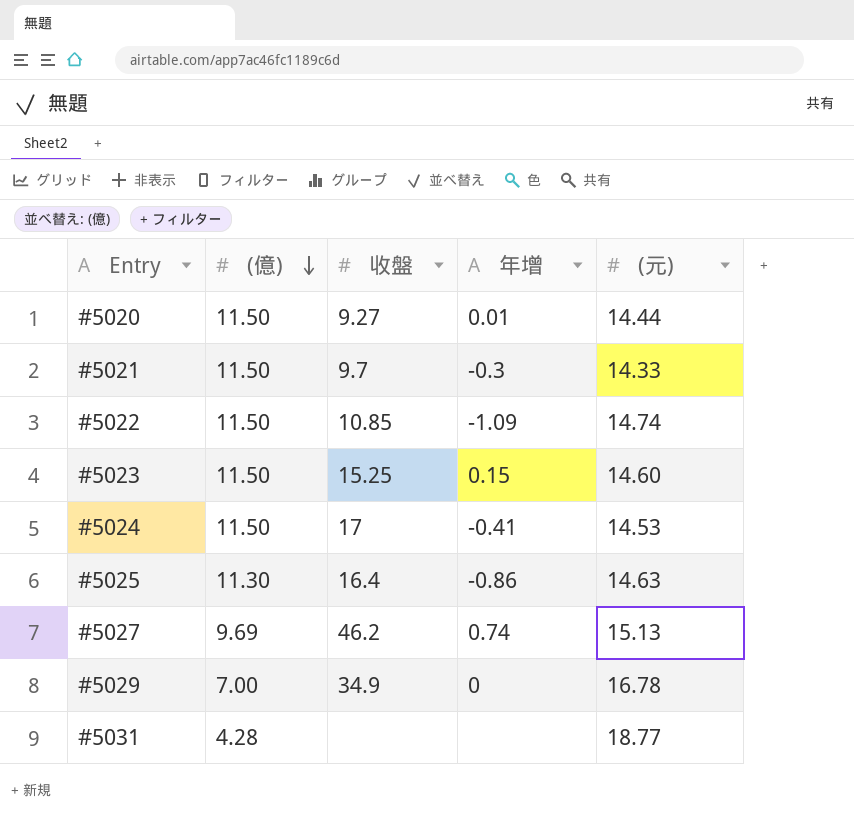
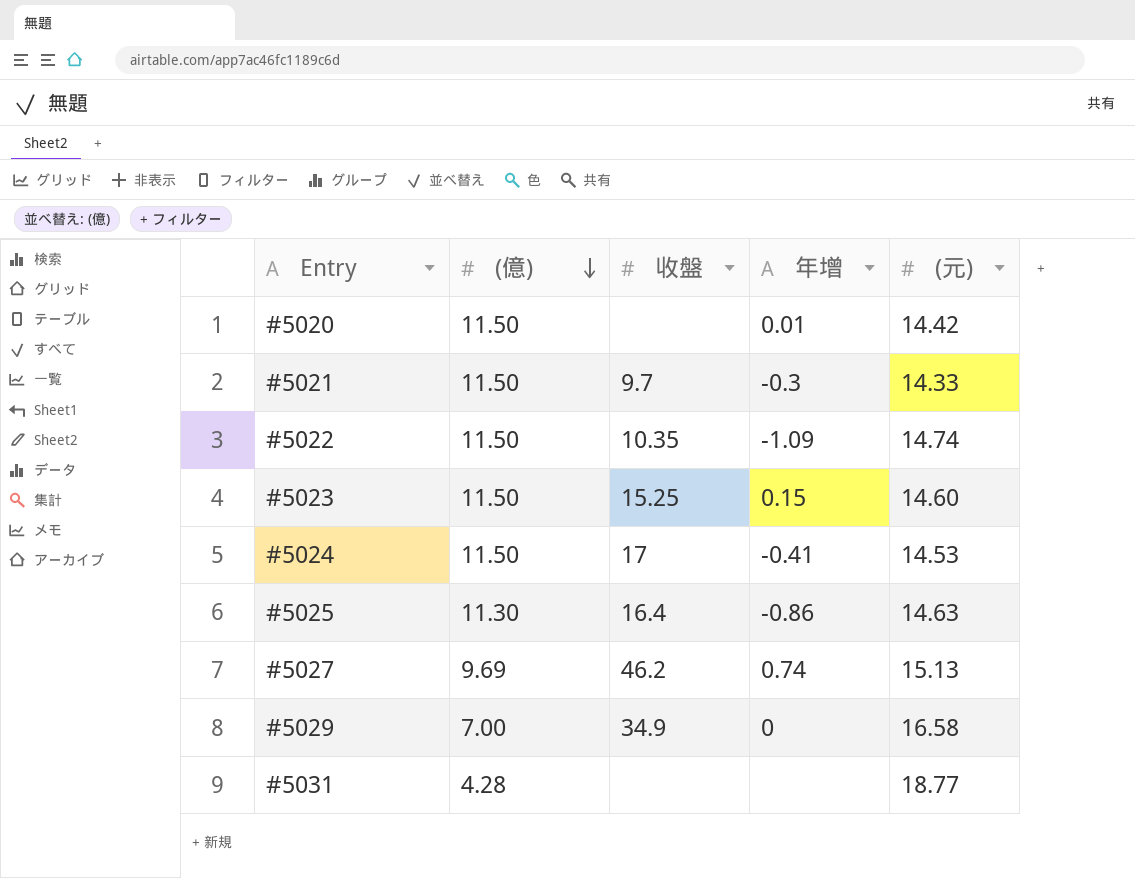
#5020 | 收盤: 9.27 -> none
#5020 | (元): 14.44 -> 14.42
#5022 | 收盤: 10.85 -> 10.35
#5029 | (元): 16.78 -> 16.58

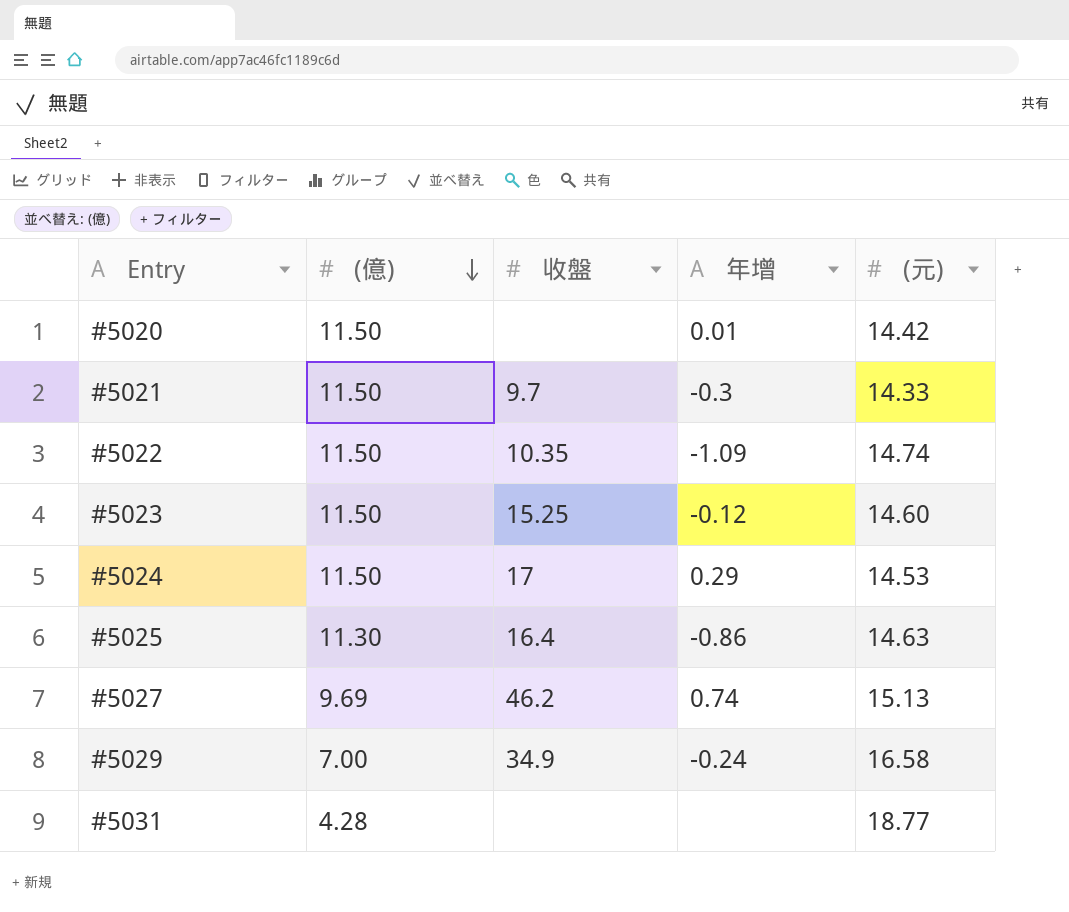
#5023 | 年增: 0.15 -> -0.12
#5024 | 年增: -0.41 -> 0.29
#5029 | 年增: 0 -> -0.24

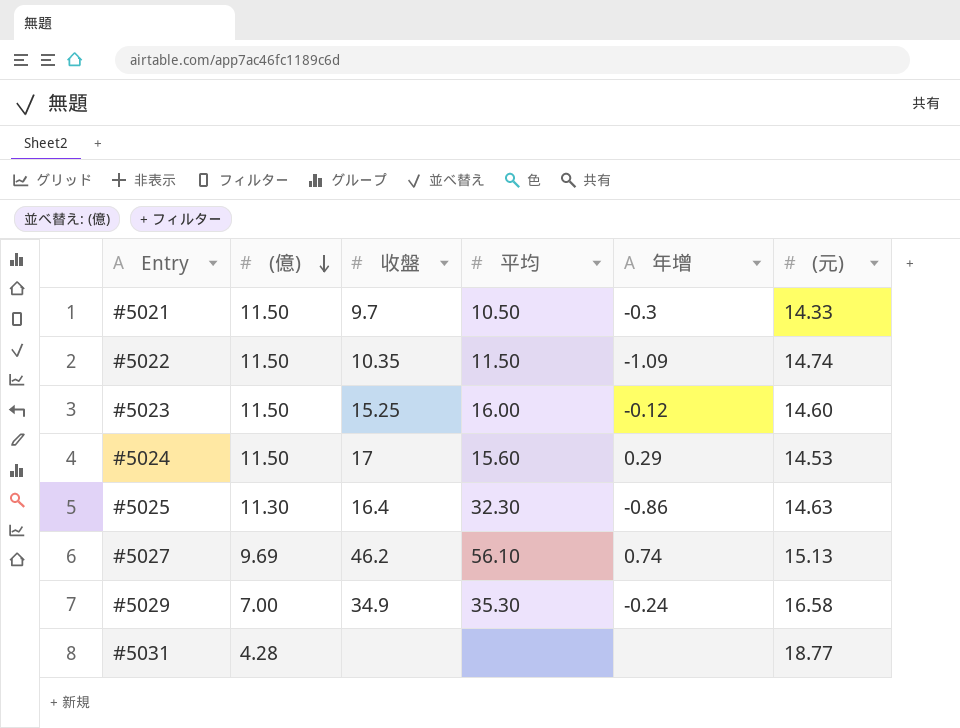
column 平均 | position: none -> 4
row #5020: 11.50 | none | 0.01 | 14.42 -> none

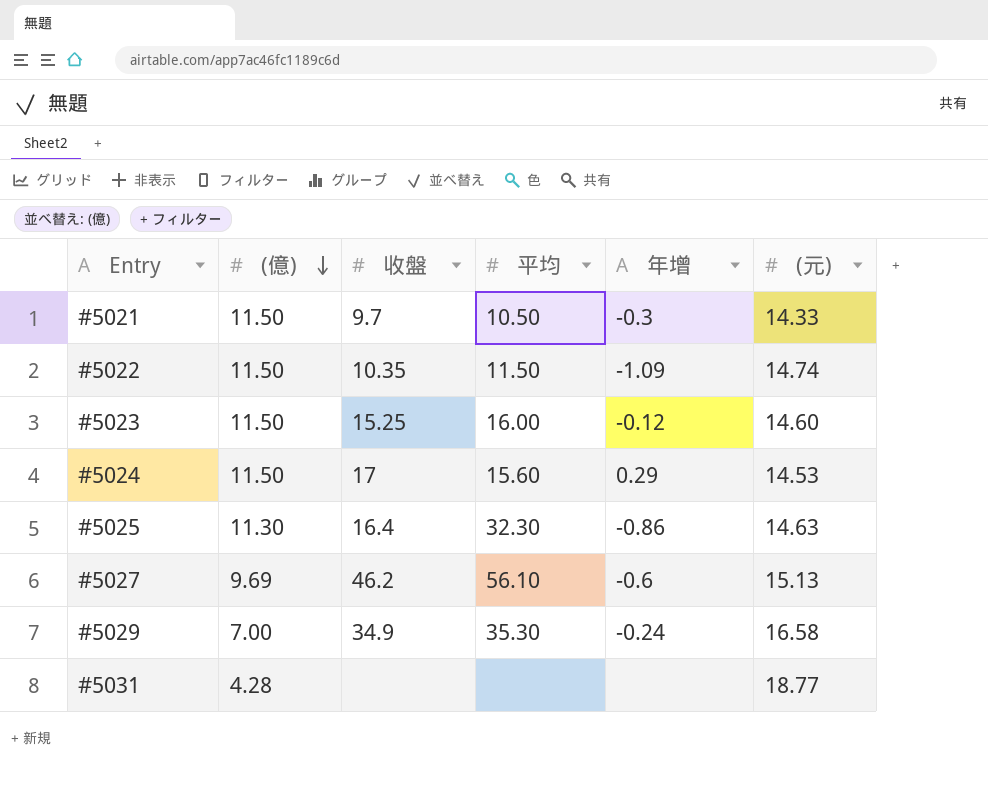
#5027 | 年增: 0.74 -> -0.6

